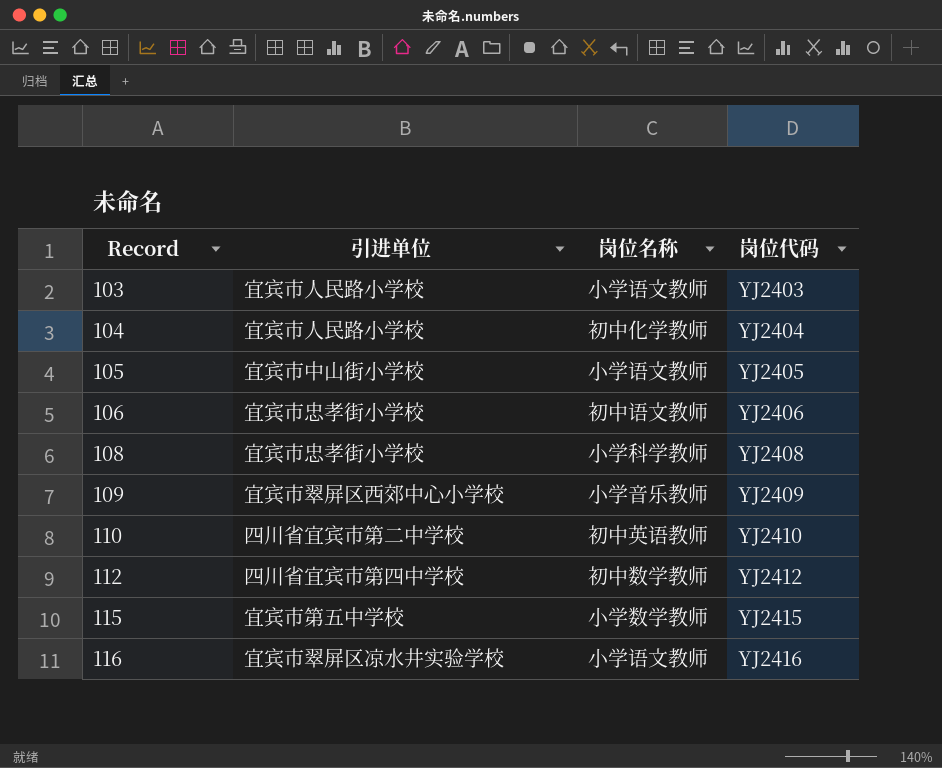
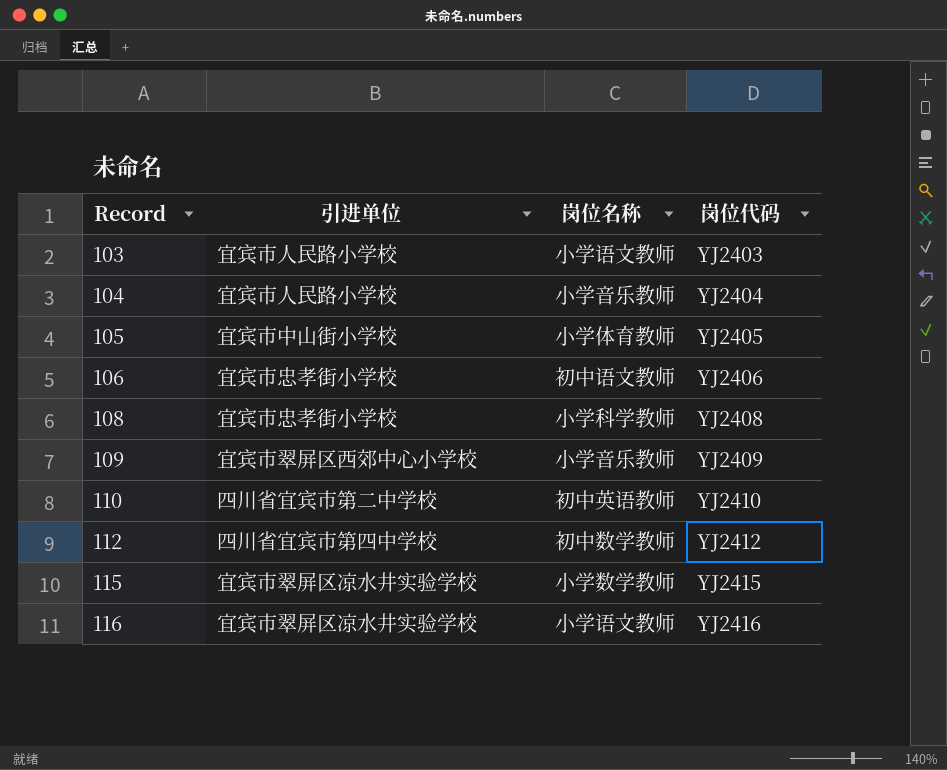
104 | 岗位名称: 初中化学教师 -> 小学音乐教师
105 | 岗位名称: 小学语文教师 -> 小学体育教师
115 | 引进单位: 宜宾市第五中学校 -> 宜宾市翠屏区凉水井实验学校

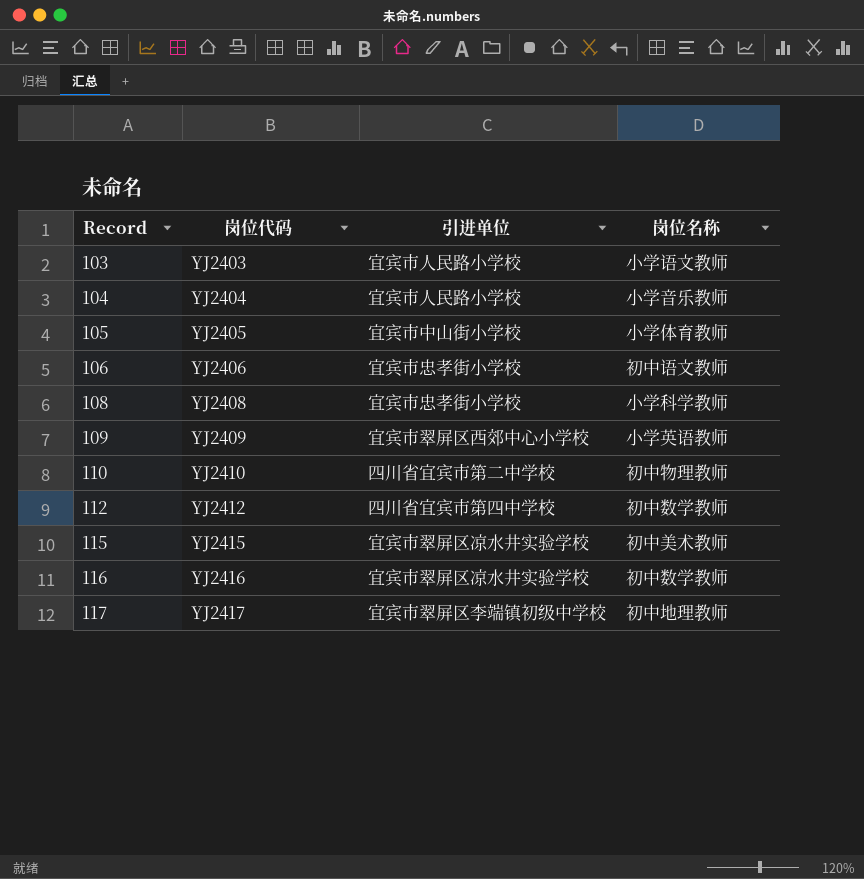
column 岗位代码 | position: 4 -> 2
109 | 岗位名称: 小学音乐教师 -> 小学英语教师
110 | 岗位名称: 初中英语教师 -> 初中物理教师
115 | 岗位名称: 小学数学教师 -> 初中美术教师
116 | 岗位名称: 小学语文教师 -> 初中数学教师
row 117: none -> YJ2417 | 宜宾市翠屏区李端镇初级中学校 | 初中地理教师

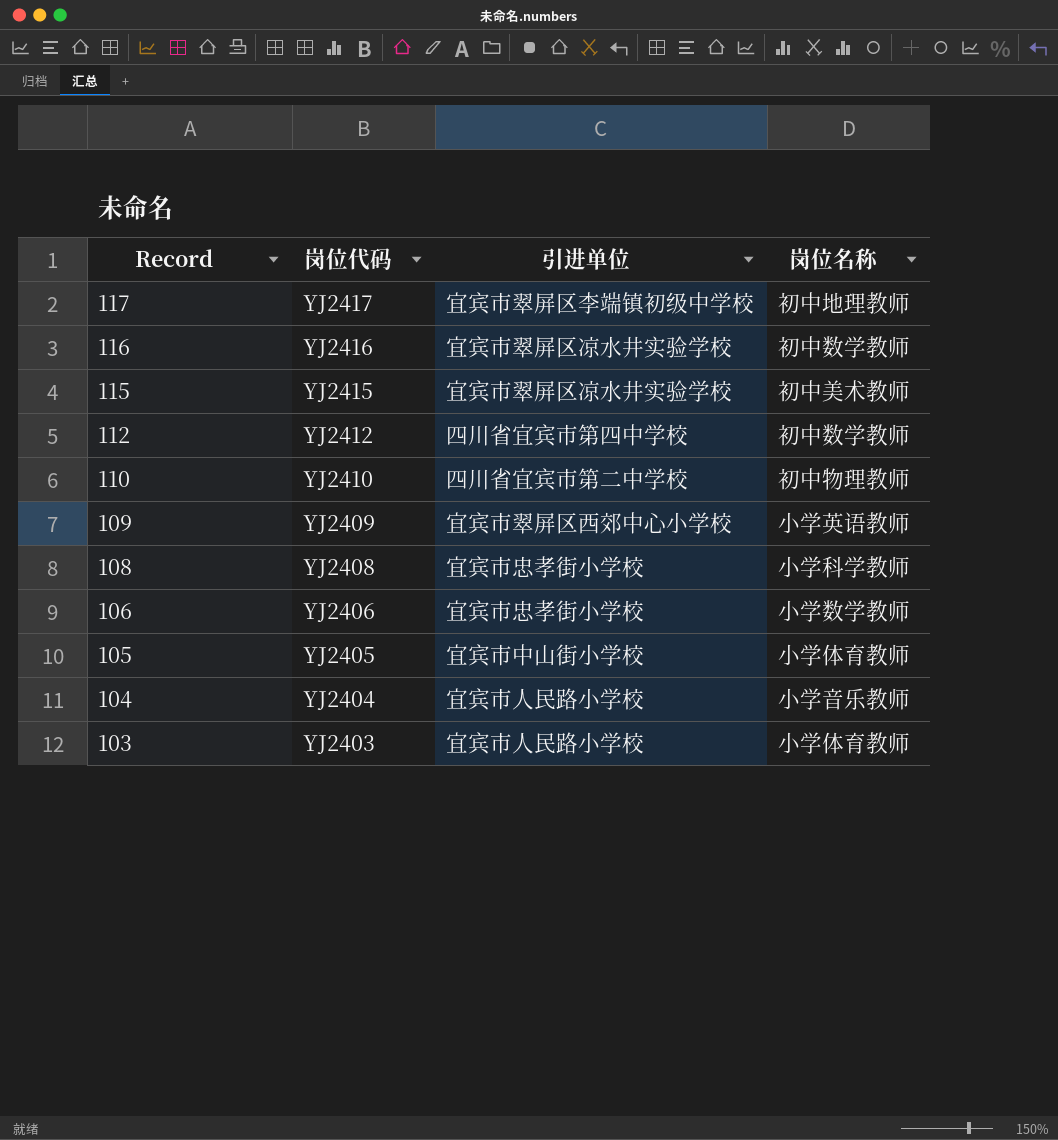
row order: Record ascending -> Record descending
106 | 岗位名称: 初中语文教师 -> 小学数学教师
103 | 岗位名称: 小学语文教师 -> 小学体育教师

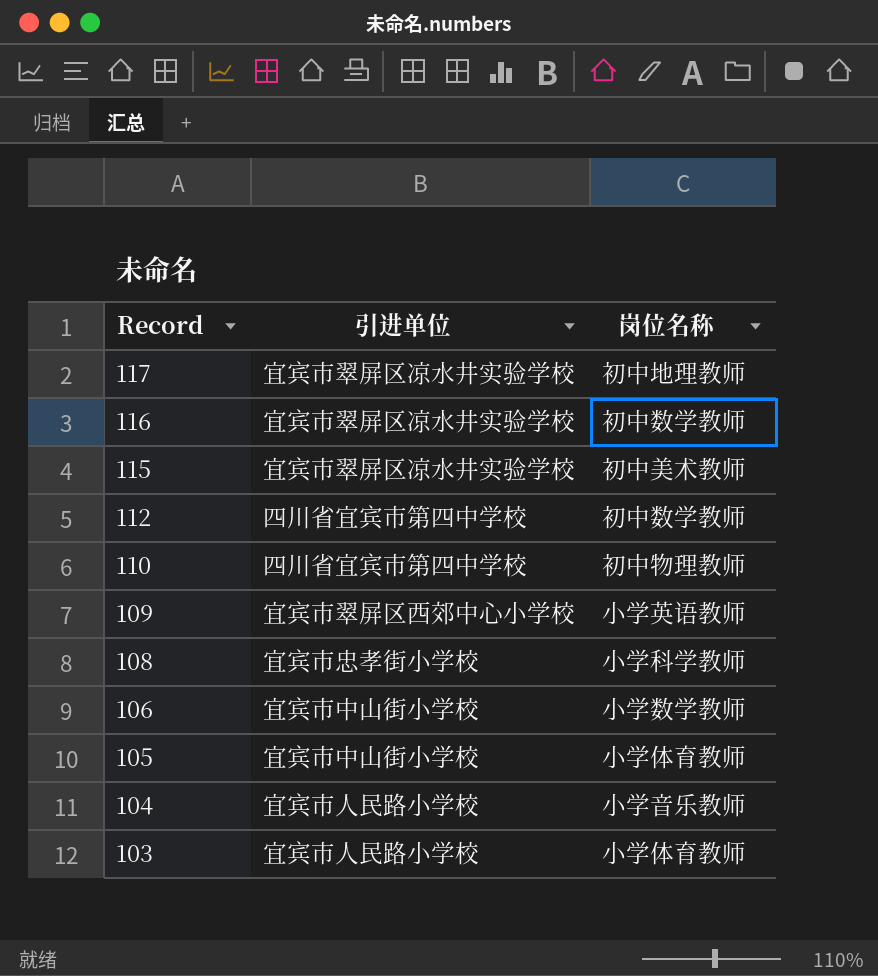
column 岗位代码 | position: 2 -> none
117 | 引进单位: 宜宾市翠屏区李端镇初级中学校 -> 宜宾市翠屏区凉水井实验学校
110 | 引进单位: 四川省宜宾市第二中学校 -> 四川省宜宾市第四中学校
106 | 引进单位: 宜宾市忠孝街小学校 -> 宜宾市中山街小学校

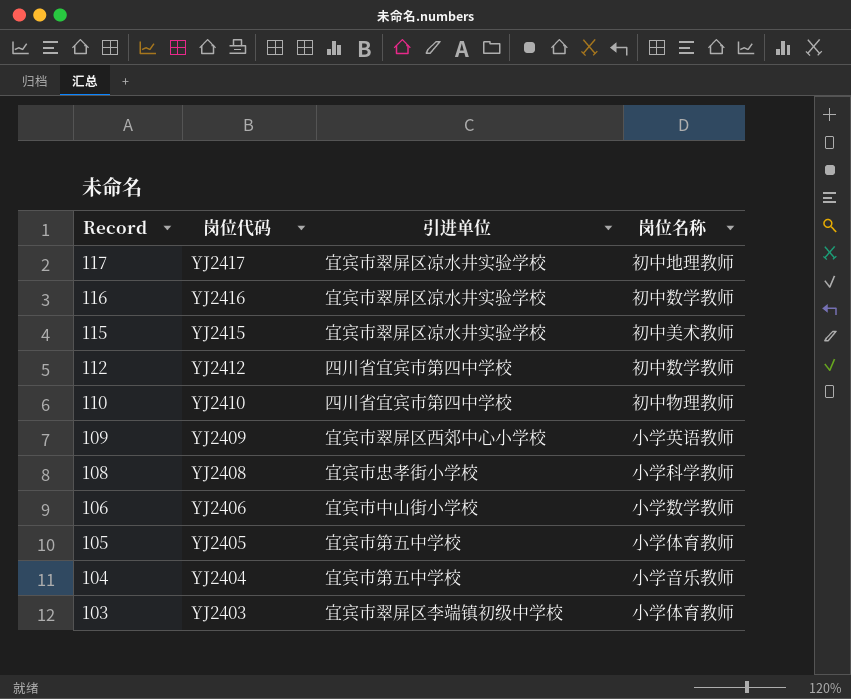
column 岗位代码 | position: none -> 2
105 | 引进单位: 宜宾市中山街小学校 -> 宜宾市第五中学校
104 | 引进单位: 宜宾市人民路小学校 -> 宜宾市第五中学校
103 | 引进单位: 宜宾市人民路小学校 -> 宜宾市翠屏区李端镇初级中学校

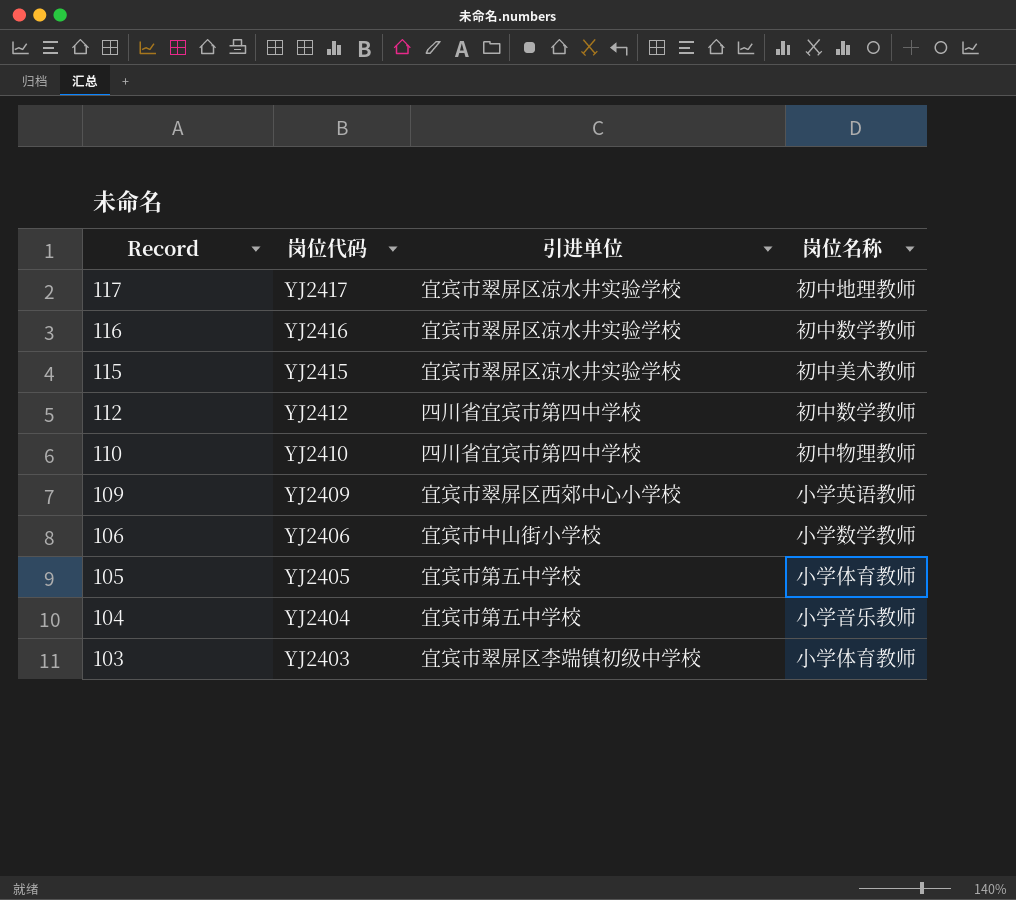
row 108: YJ2408 | 宜宾市忠孝街小学校 | 小学科学教师 -> none

